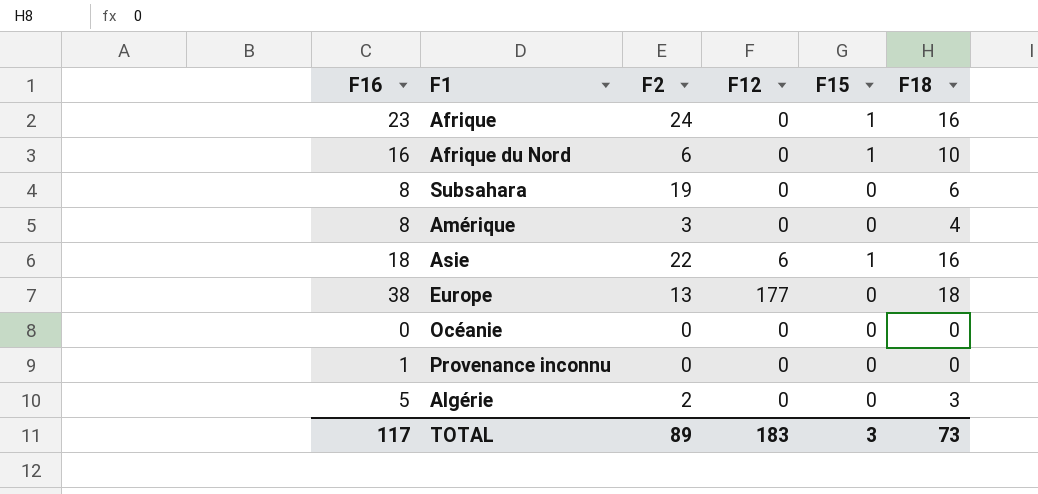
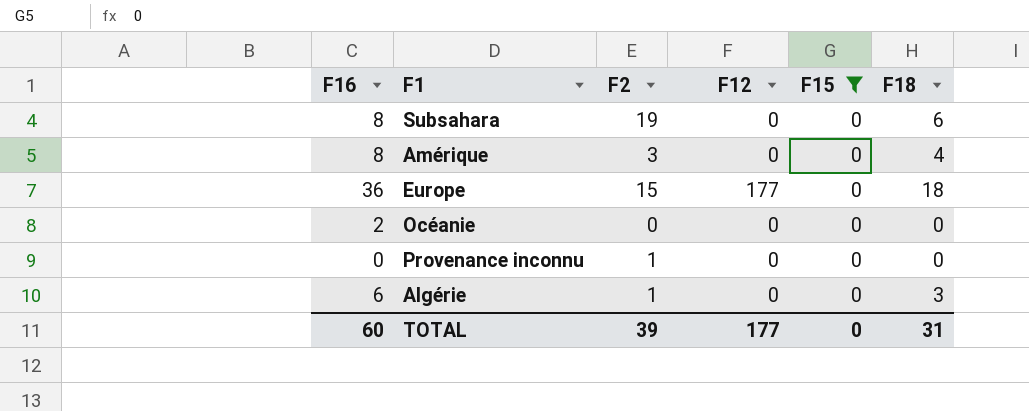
filter: none -> F15 = 0
Europe | F16: 38 -> 36
Europe | F2: 13 -> 15
Océanie | F16: 0 -> 2
Provenance inconnu | F16: 1 -> 0
Provenance inconnu | F2: 0 -> 1
Algérie | F16: 5 -> 6
Algérie | F2: 2 -> 1
TOTAL | F16: 117 -> 60
TOTAL | F2: 89 -> 39
TOTAL | F12: 183 -> 177
TOTAL | F15: 3 -> 0
TOTAL | F18: 73 -> 31

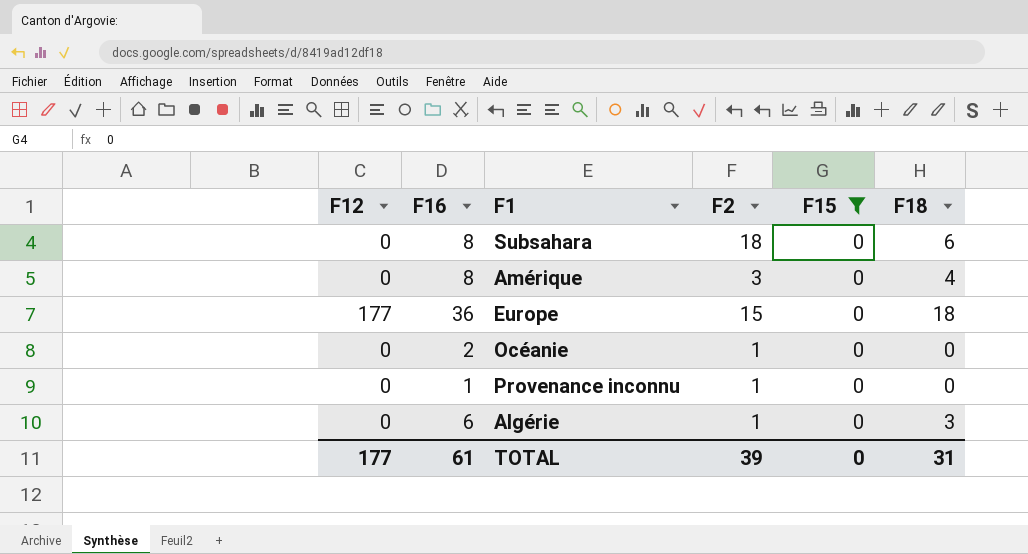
column F12 | position: 4 -> 1
Subsahara | F2: 19 -> 18
Océanie | F2: 0 -> 1
Provenance inconnu | F16: 0 -> 1
TOTAL | F16: 60 -> 61

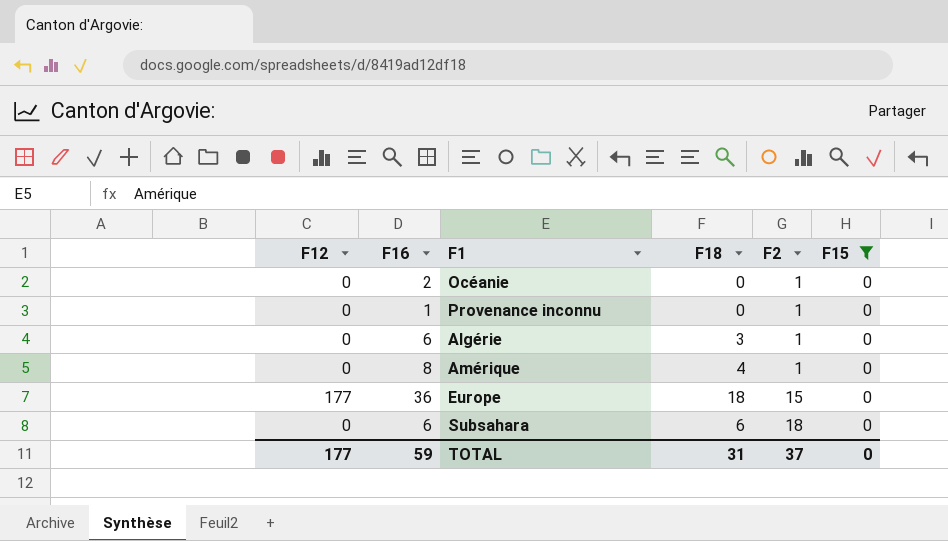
row order: none -> F2 ascending
column F18 | position: 6 -> 4
Amérique | F2: 3 -> 1
Subsahara | F16: 8 -> 6
TOTAL | F16: 61 -> 59
TOTAL | F2: 39 -> 37

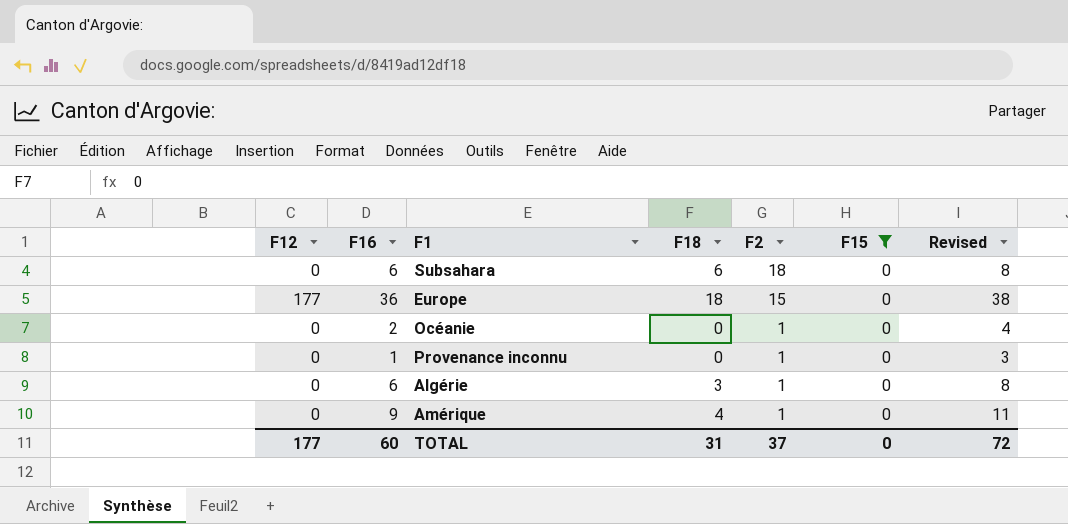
row order: F2 ascending -> F2 descending
column Revised | formula: none -> [F16] + 2
Amérique | F16: 8 -> 9
TOTAL | F16: 59 -> 60

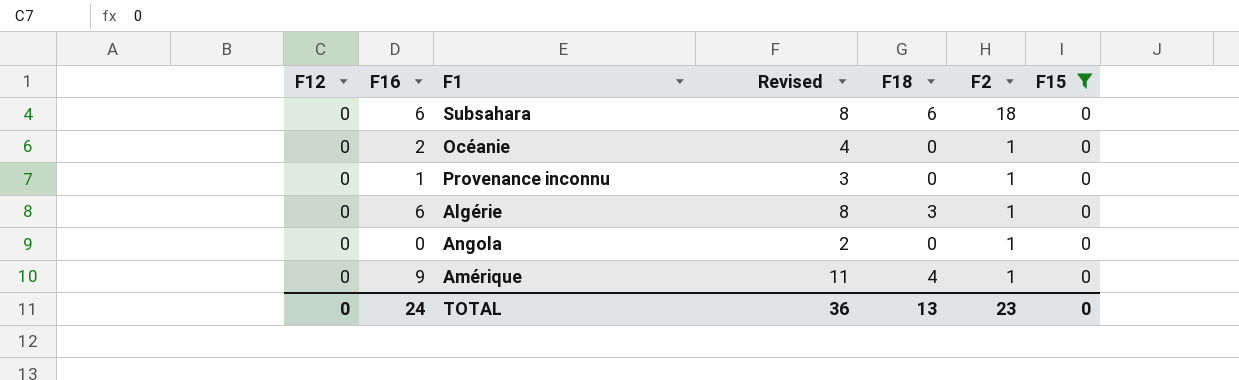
column Revised | position: 7 -> 4
row Europe: 177 | 36 | 18 | 15 | 0 | 38 -> none
row Angola: none -> 0 | 0 | 2 | 0 | 1 | 0
TOTAL | F12: 177 -> 0
TOTAL | F16: 60 -> 24
TOTAL | Revised: 72 -> 36
TOTAL | F18: 31 -> 13
TOTAL | F2: 37 -> 23

